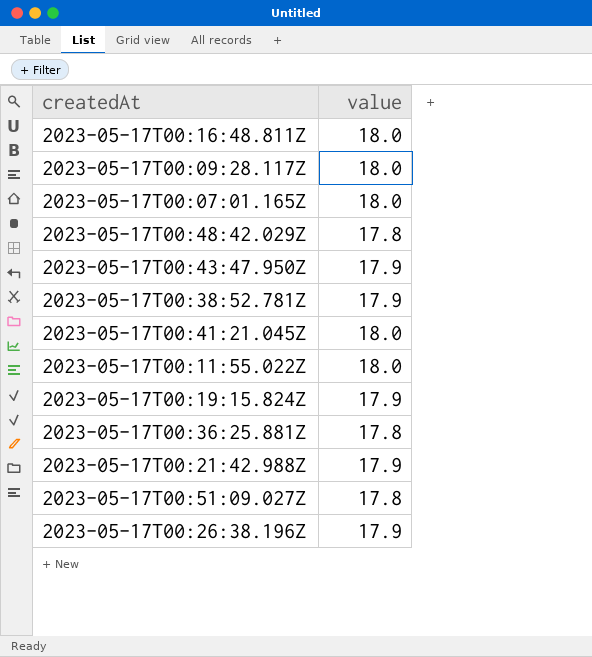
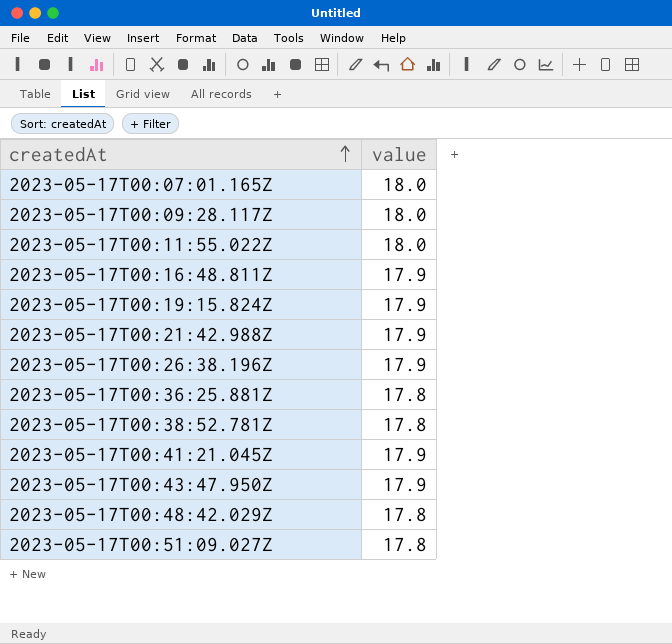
row order: none -> createdAt ascending
2023-05-17T00:16:48.811Z | value: 18.0 -> 17.9
2023-05-17T00:38:52.781Z | value: 17.9 -> 17.8
2023-05-17T00:41:21.045Z | value: 18.0 -> 17.9

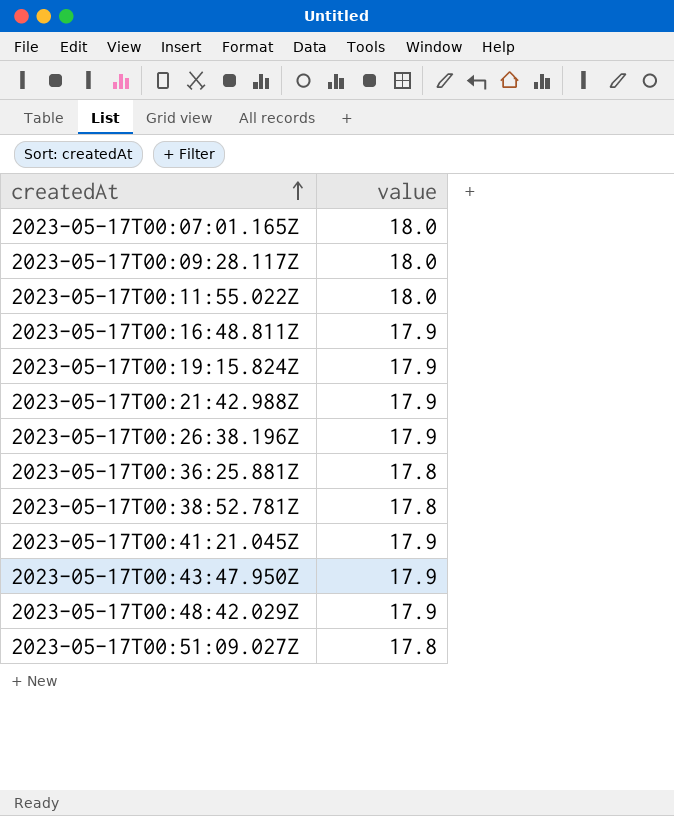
2023-05-17T00:48:42.029Z | value: 17.8 -> 17.9

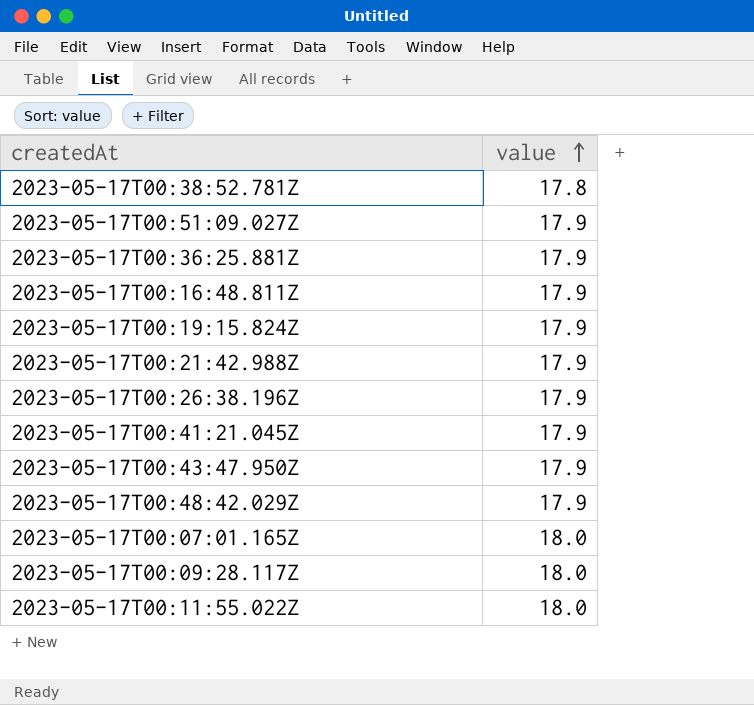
row order: createdAt ascending -> value ascending
2023-05-17T00:51:09.027Z | value: 17.8 -> 17.9
2023-05-17T00:36:25.881Z | value: 17.8 -> 17.9

